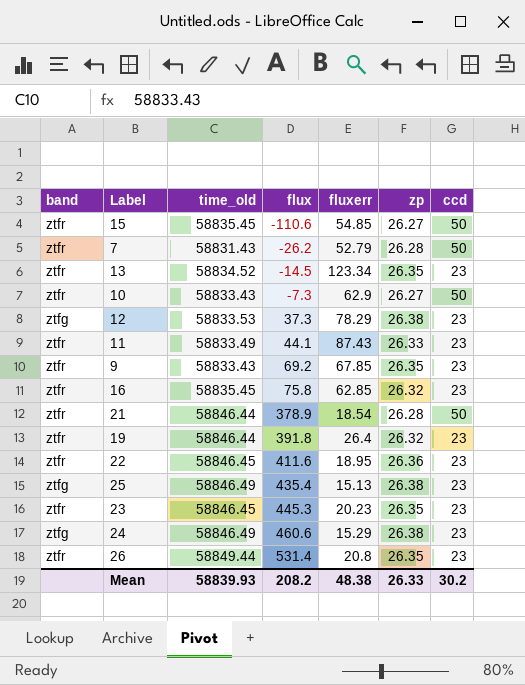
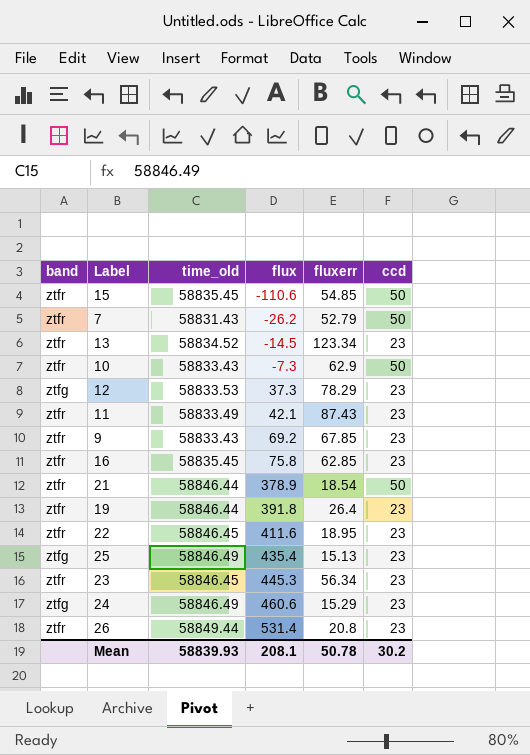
column zp | position: 6 -> none
11 | flux: 44.1 -> 42.1
23 | fluxerr: 20.23 -> 56.34
Mean | flux: 208.2 -> 208.1
Mean | fluxerr: 48.38 -> 50.78

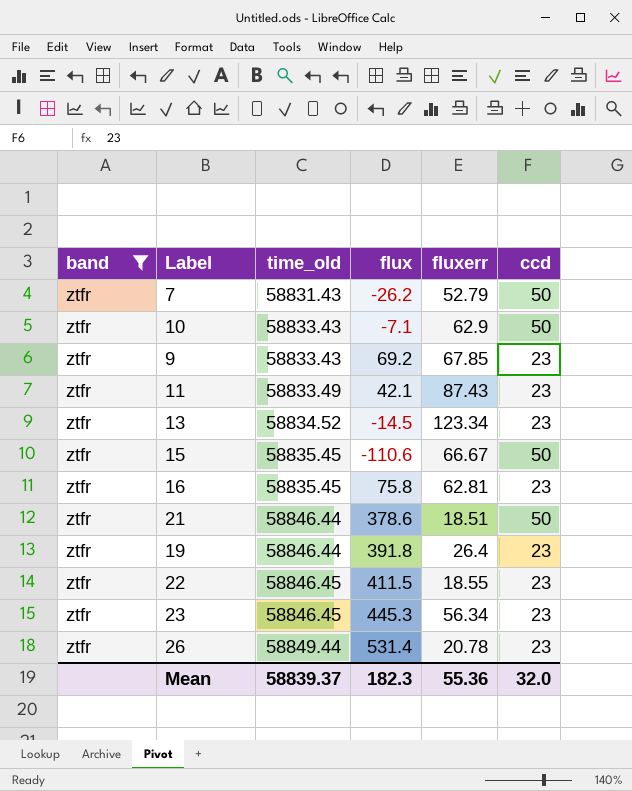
filter: none -> band = ztfr
row order: flux ascending -> time_old ascending
10 | flux: -7.3 -> -7.1
15 | fluxerr: 54.85 -> 66.67
16 | fluxerr: 62.85 -> 62.81
21 | flux: 378.9 -> 378.6
21 | fluxerr: 18.54 -> 18.51
22 | flux: 411.6 -> 411.5
22 | fluxerr: 18.95 -> 18.55
26 | fluxerr: 20.8 -> 20.78
Mean | time_old: 58839.93 -> 58839.37
Mean | flux: 208.1 -> 182.3
Mean | fluxerr: 50.78 -> 55.36
Mean | ccd: 30.2 -> 32.0

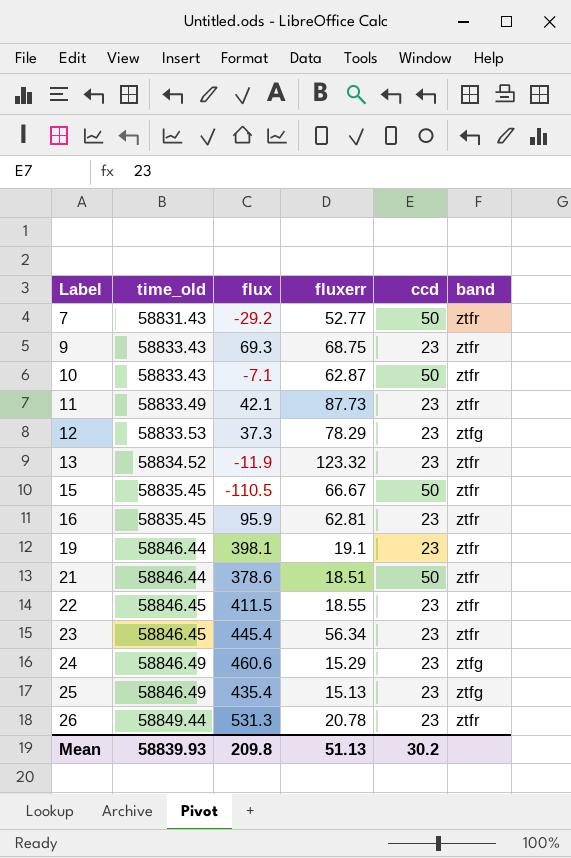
filter: band = ztfr -> none
row order: time_old ascending -> Label ascending
column band | position: 1 -> 6
7 | flux: -26.2 -> -29.2
7 | fluxerr: 52.79 -> 52.77
9 | flux: 69.2 -> 69.3
9 | fluxerr: 67.85 -> 68.75
10 | fluxerr: 62.9 -> 62.87
11 | fluxerr: 87.43 -> 87.73
13 | flux: -14.5 -> -11.9
13 | fluxerr: 123.34 -> 123.32
15 | flux: -110.6 -> -110.5
16 | flux: 75.8 -> 95.9
19 | flux: 391.8 -> 398.1
19 | fluxerr: 26.4 -> 19.1
23 | flux: 445.3 -> 445.4
26 | flux: 531.4 -> 531.3
Mean | time_old: 58839.37 -> 58839.93
Mean | flux: 182.3 -> 209.8
Mean | fluxerr: 55.36 -> 51.13
Mean | ccd: 32.0 -> 30.2

